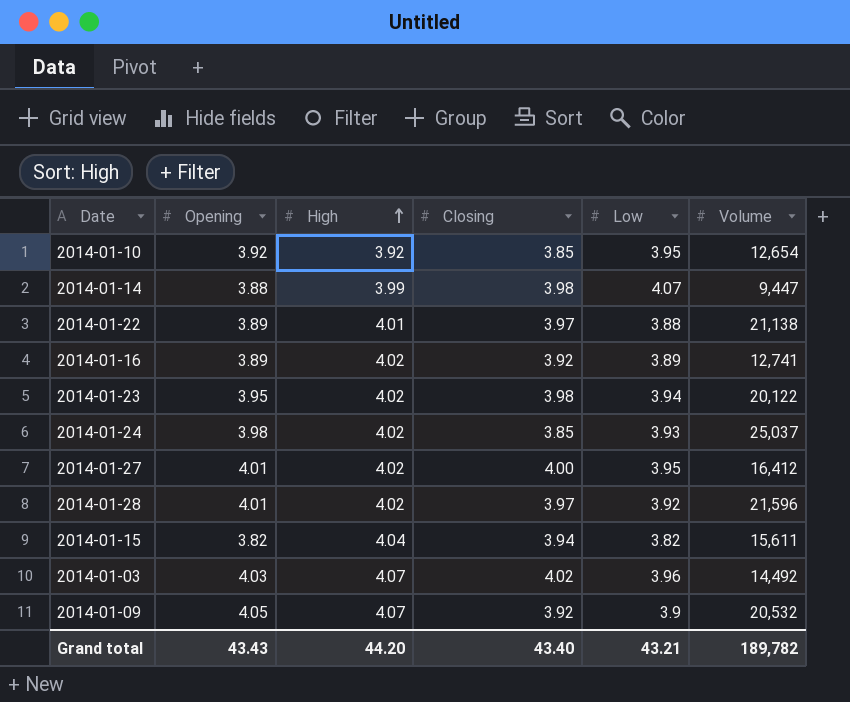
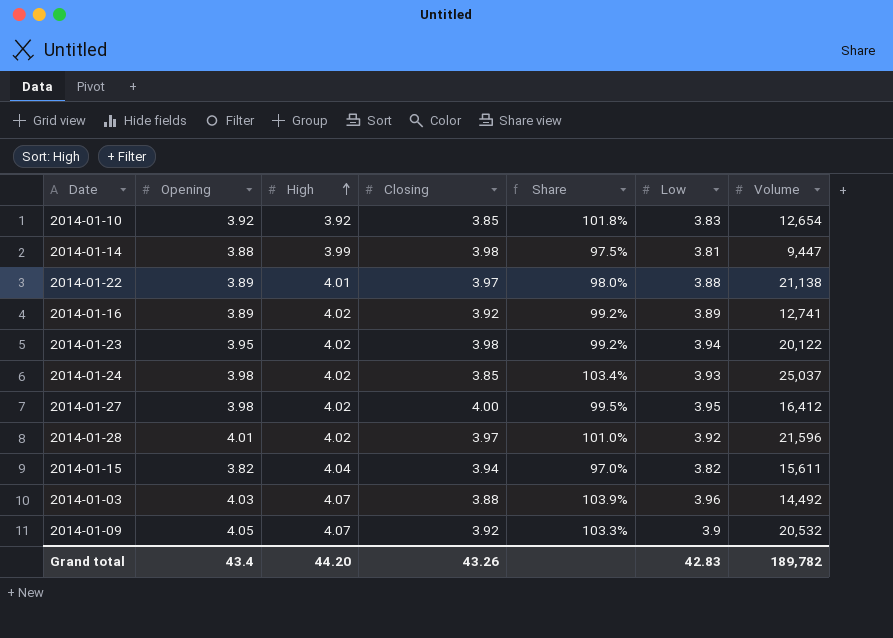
column Share | formula: none -> [Opening] / [Closing]
2014-01-10 | Low: 3.95 -> 3.83
2014-01-14 | Low: 4.07 -> 3.81
2014-01-27 | Opening: 4.01 -> 3.98
2014-01-03 | Closing: 4.02 -> 3.88
Grand total | Opening: 43.43 -> 43.4
Grand total | Closing: 43.40 -> 43.26
Grand total | Low: 43.21 -> 42.83

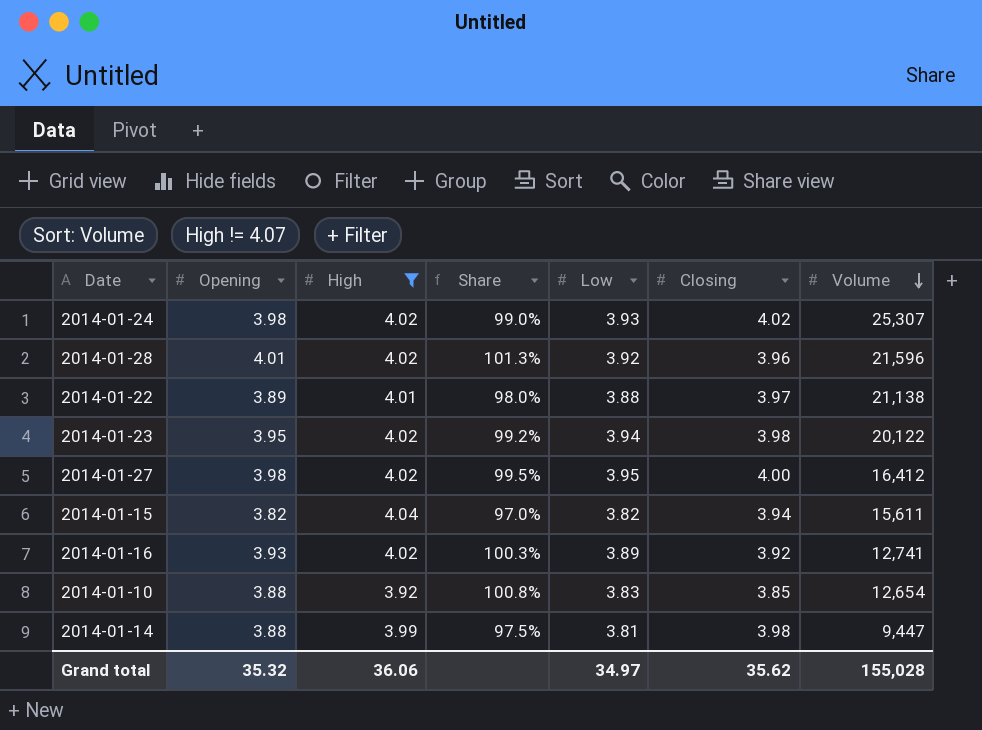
filter: none -> High != 4.07
row order: High ascending -> Volume descending
column Closing | position: 4 -> 6
2014-01-24 | Share: 103.4% -> 99.0%
2014-01-24 | Closing: 3.85 -> 4.02
2014-01-24 | Volume: 25,037 -> 25,307
2014-01-28 | Share: 101.0% -> 101.3%
2014-01-28 | Closing: 3.97 -> 3.96
2014-01-16 | Opening: 3.89 -> 3.93
2014-01-16 | Share: 99.2% -> 100.3%
2014-01-10 | Opening: 3.92 -> 3.88
2014-01-10 | Share: 101.8% -> 100.8%
Grand total | Opening: 43.4 -> 35.32
Grand total | High: 44.20 -> 36.06
Grand total | Low: 42.83 -> 34.97
Grand total | Closing: 43.26 -> 35.62
Grand total | Volume: 189,782 -> 155,028

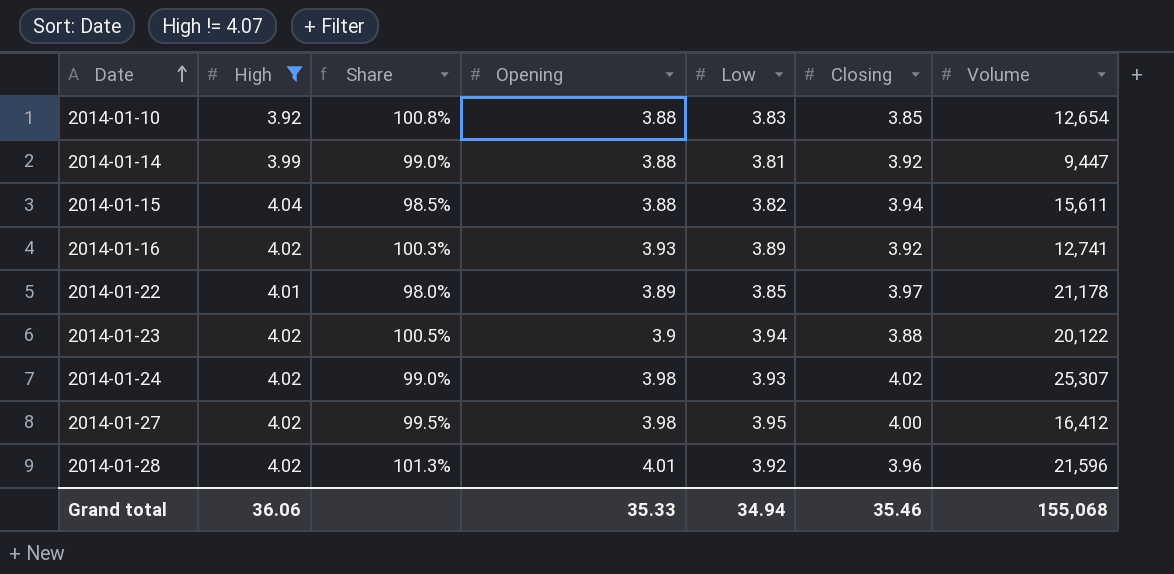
row order: Volume descending -> Date ascending
column Opening | position: 2 -> 4
2014-01-14 | Share: 97.5% -> 99.0%
2014-01-14 | Closing: 3.98 -> 3.92
2014-01-15 | Share: 97.0% -> 98.5%
2014-01-15 | Opening: 3.82 -> 3.88
2014-01-22 | Low: 3.88 -> 3.85
2014-01-22 | Volume: 21,138 -> 21,178
2014-01-23 | Share: 99.2% -> 100.5%
2014-01-23 | Opening: 3.95 -> 3.9
2014-01-23 | Closing: 3.98 -> 3.88
Grand total | Opening: 35.32 -> 35.33
Grand total | Low: 34.97 -> 34.94
Grand total | Closing: 35.62 -> 35.46
Grand total | Volume: 155,028 -> 155,068

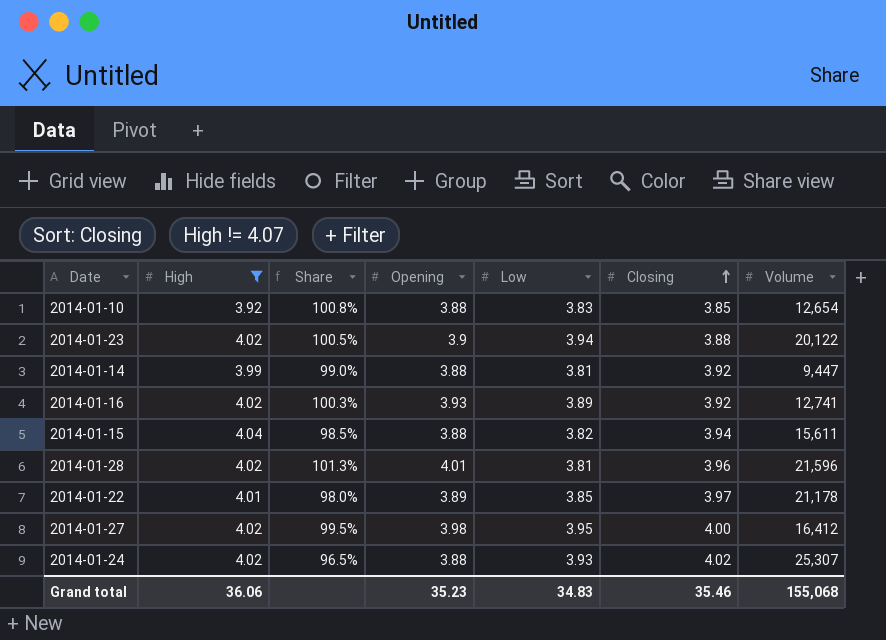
row order: Date ascending -> Closing ascending
2014-01-28 | Low: 3.92 -> 3.81
2014-01-24 | Share: 99.0% -> 96.5%
2014-01-24 | Opening: 3.98 -> 3.88
Grand total | Opening: 35.33 -> 35.23
Grand total | Low: 34.94 -> 34.83

